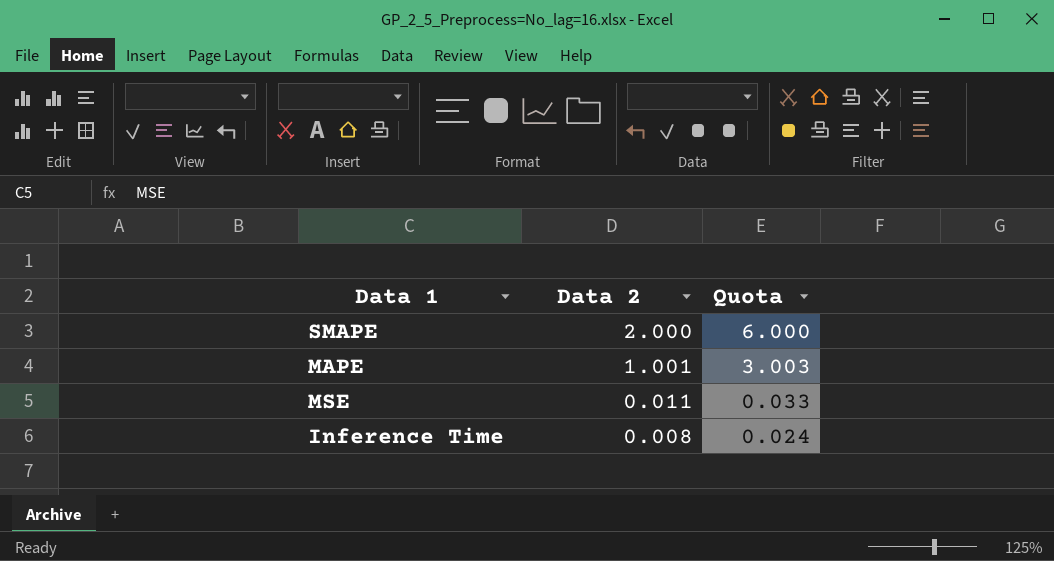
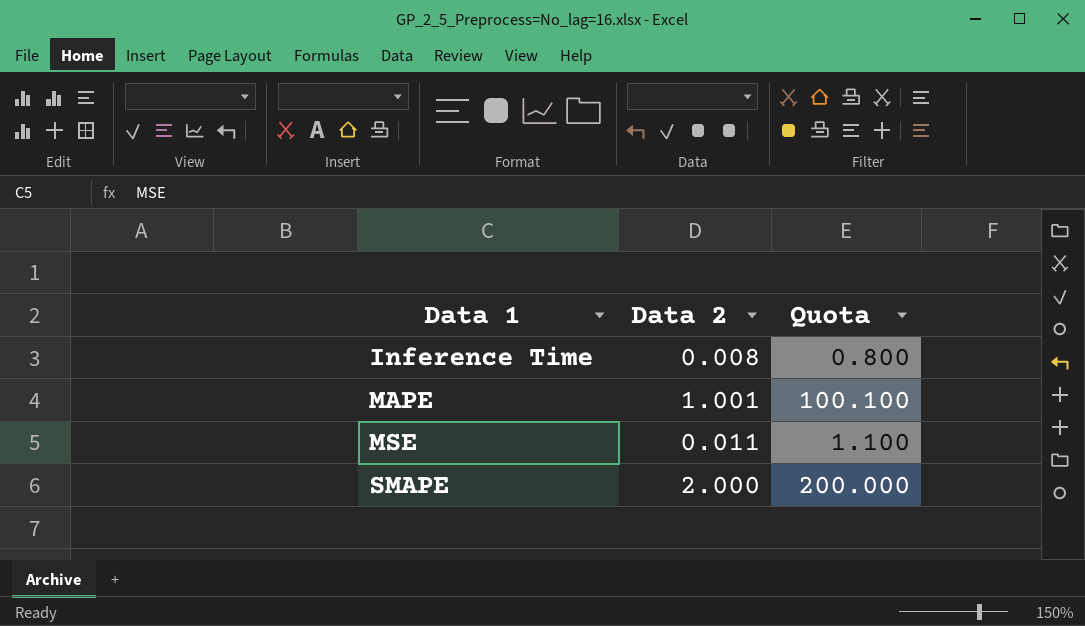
row order: Data 2 descending -> Data 1 ascending
column Quota | formula: [Data 2] * 3 -> [Data 2] * 100

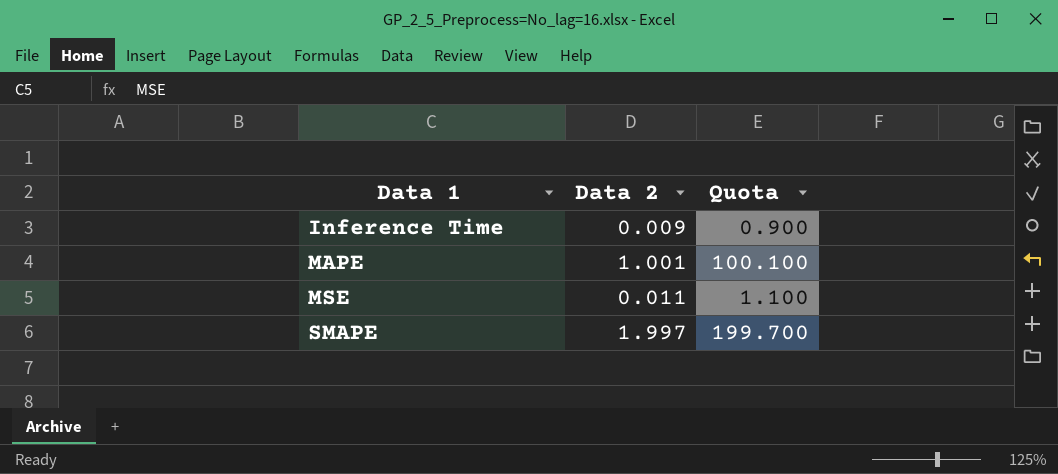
Inference Time | Data 2: 0.008 -> 0.009
Inference Time | Quota: 0.800 -> 0.900
SMAPE | Data 2: 2.000 -> 1.997
SMAPE | Quota: 200.000 -> 199.700

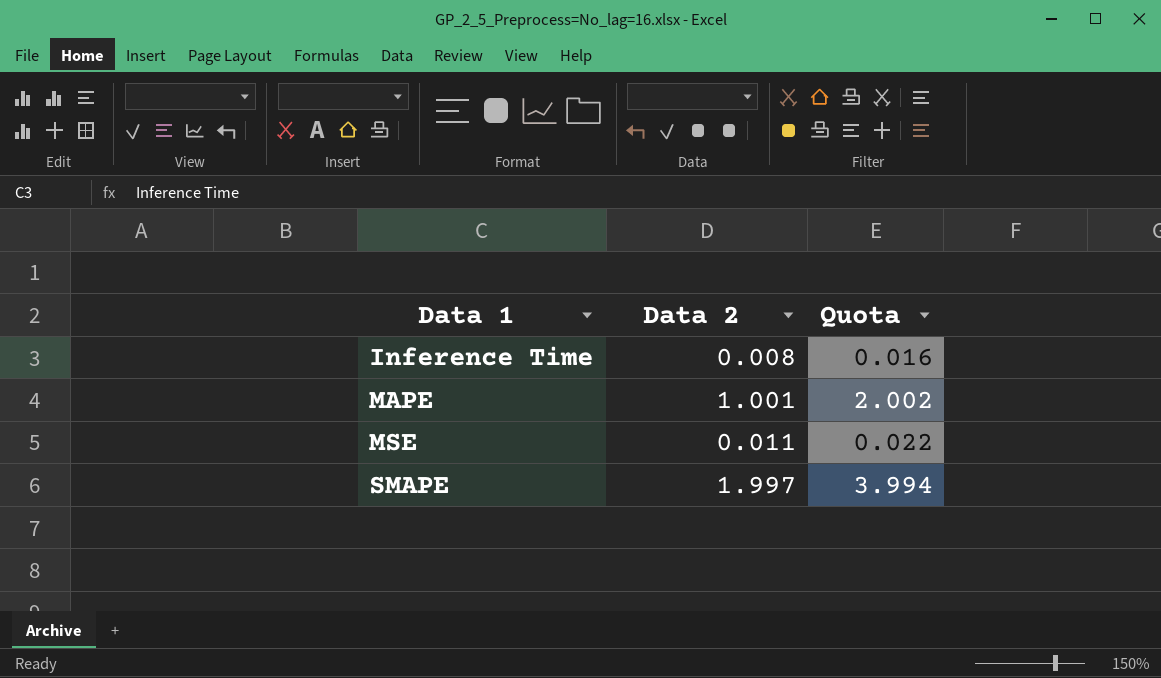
column Quota | formula: [Data 2] * 100 -> [Data 2] * 2
Inference Time | Data 2: 0.009 -> 0.008

